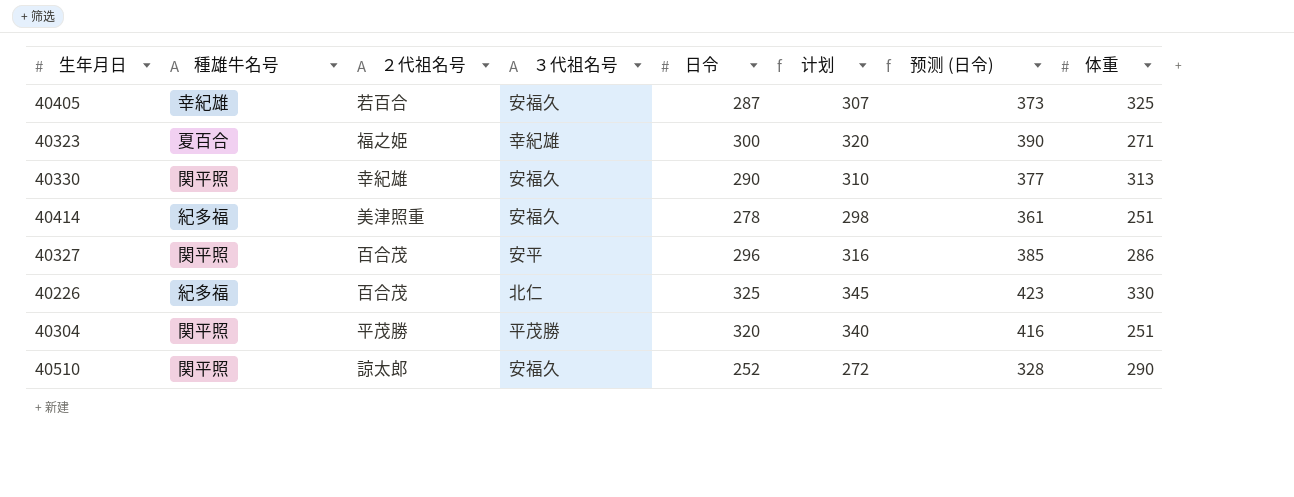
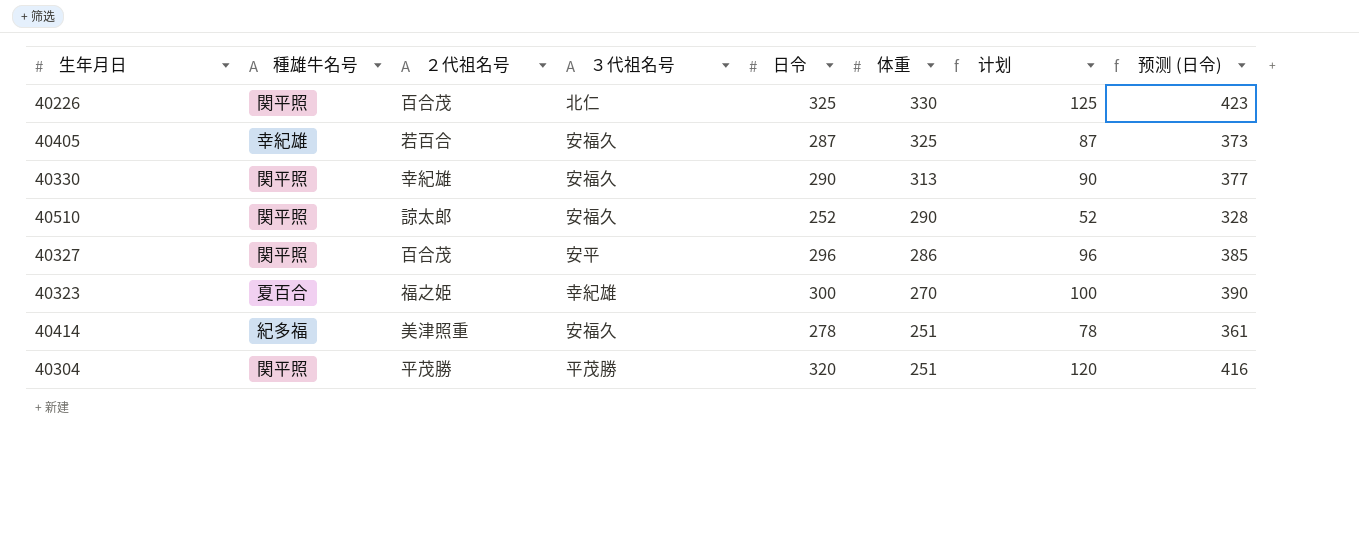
row order: none -> 体重 descending
column 体重 | position: 8 -> 6
column 计划 | formula: [日令] + 20 -> [日令] - 200
40226 | 種雄牛名号: 紀多福 -> 関平照
40323 | 体重: 271 -> 270

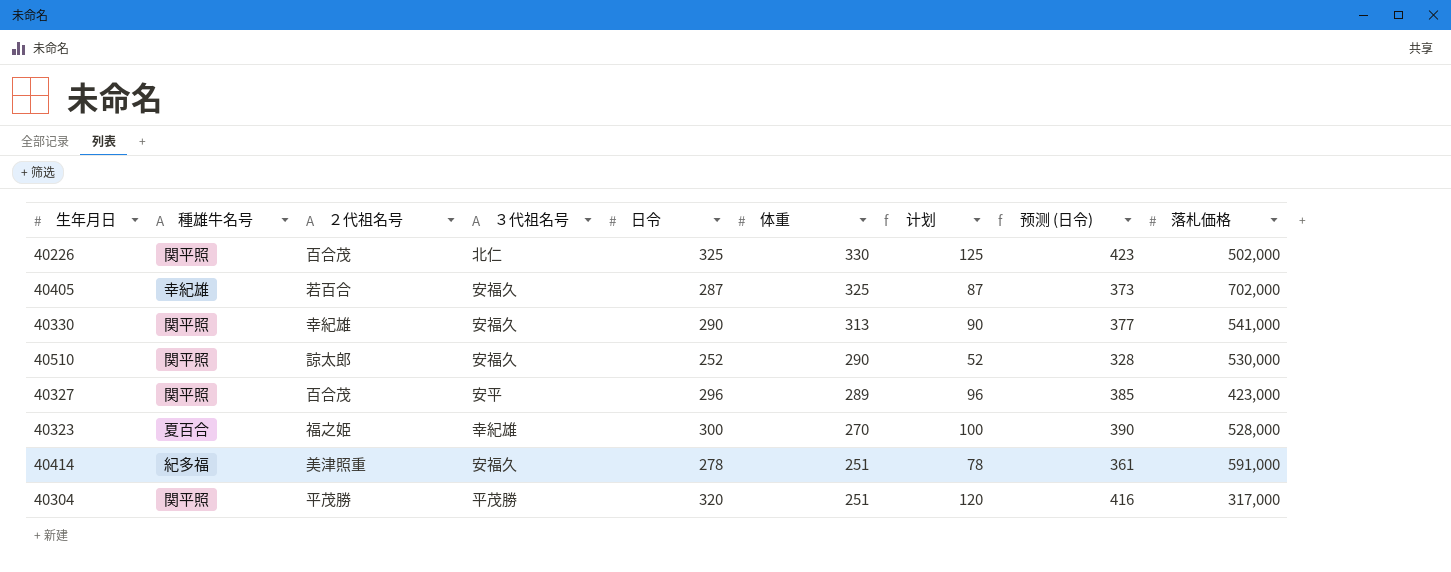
column 落札価格 | position: none -> 9
40327 | 体重: 286 -> 289

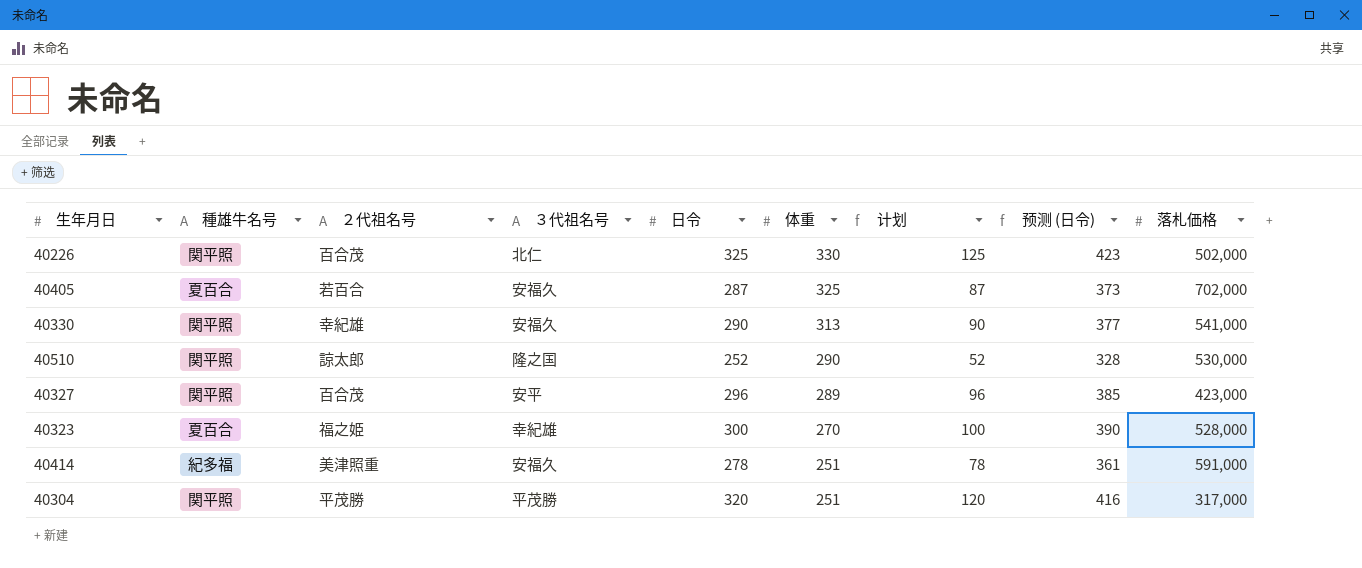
40405 | 種雄牛名号: 幸紀雄 -> 夏百合
40510 | ３代祖名号: 安福久 -> 隆之国

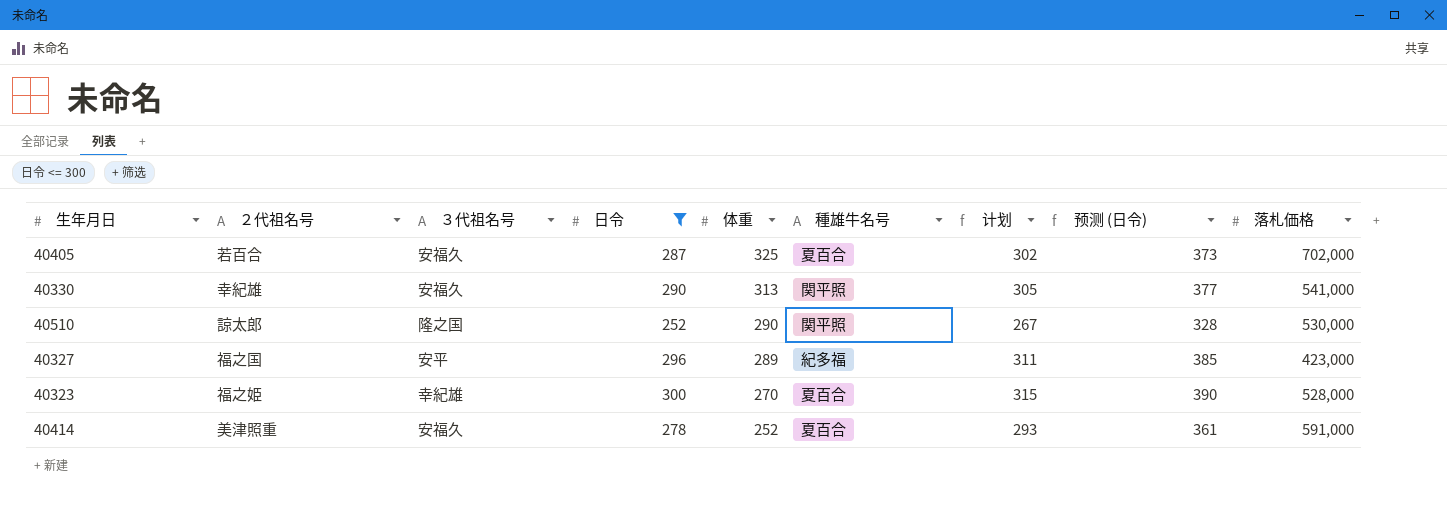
filter: none -> 日令 <= 300
column 種雄牛名号 | position: 2 -> 6
column 计划 | formula: [日令] - 200 -> [日令] + 15
40327 | ２代祖名号: 百合茂 -> 福之国
40327 | 種雄牛名号: 関平照 -> 紀多福
40414 | 体重: 251 -> 252
40414 | 種雄牛名号: 紀多福 -> 夏百合

